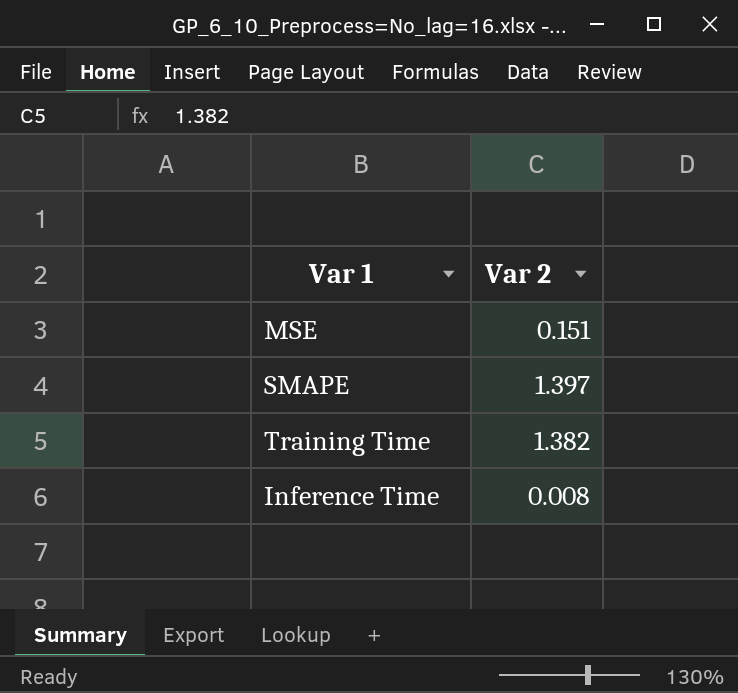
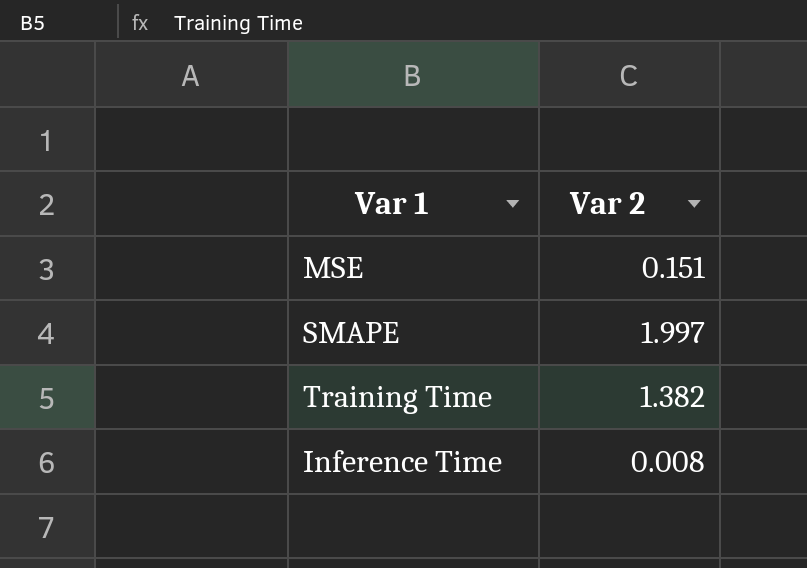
SMAPE | Var 2: 1.397 -> 1.997

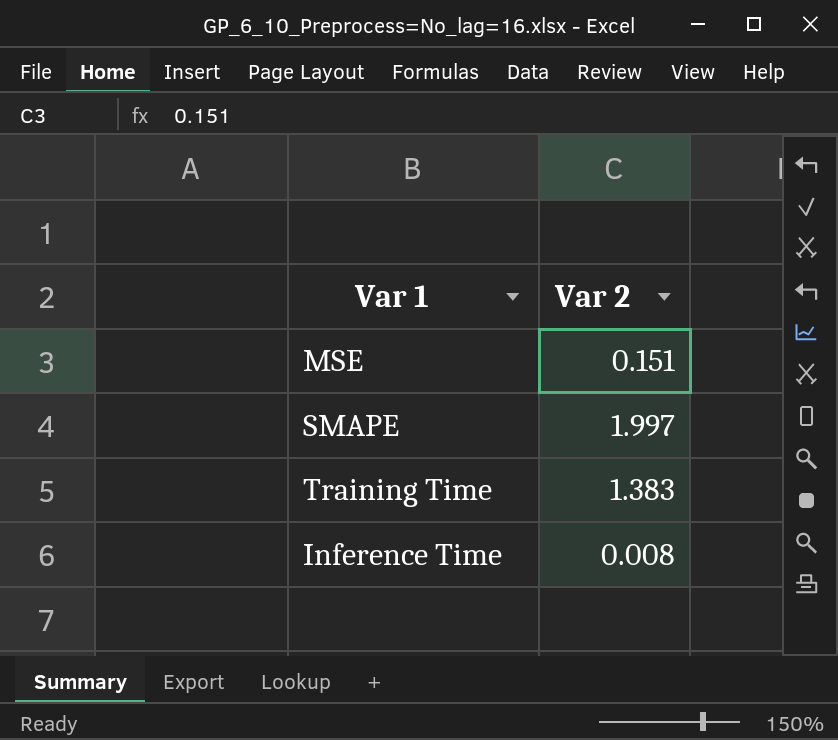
Training Time | Var 2: 1.382 -> 1.383

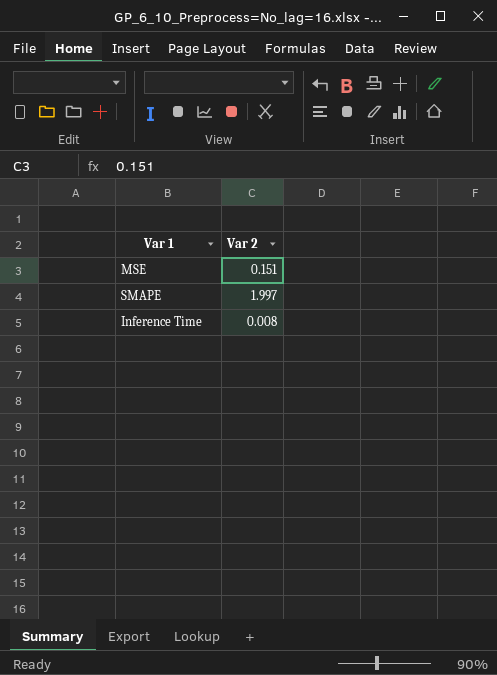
row Training Time: 1.383 -> none

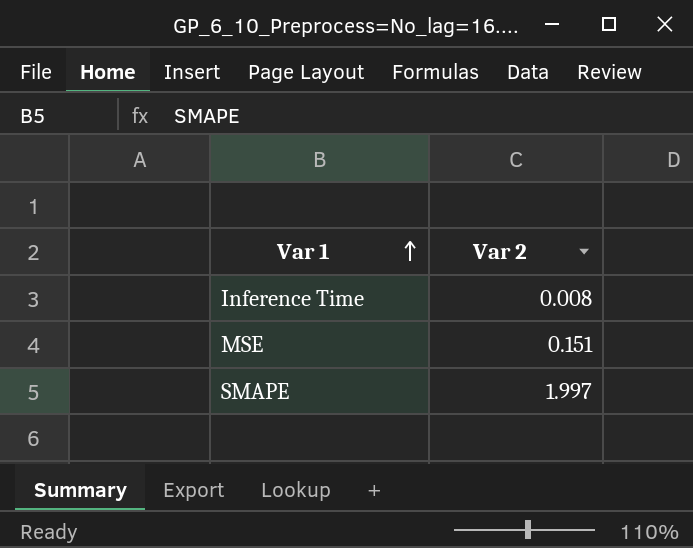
row order: none -> Var 1 ascending

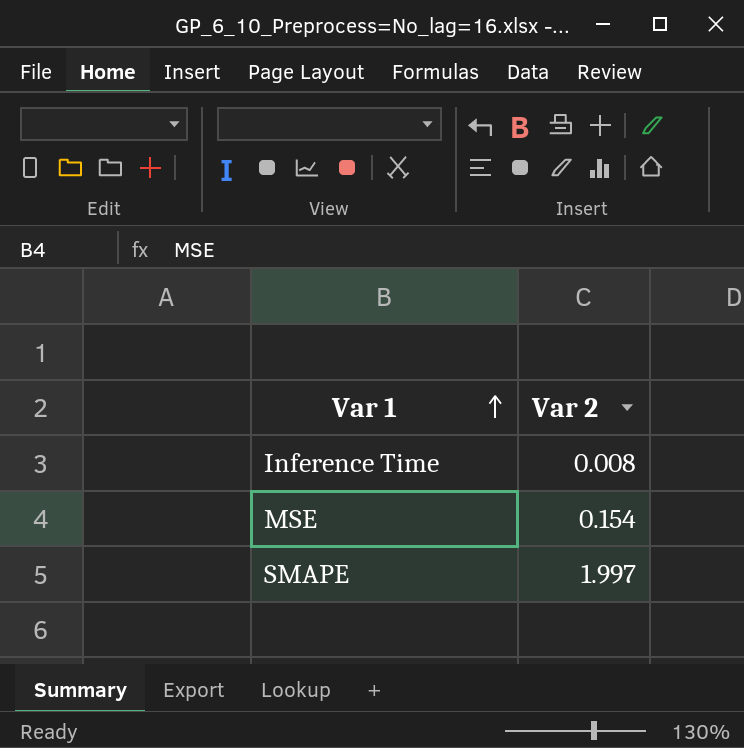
MSE | Var 2: 0.151 -> 0.154

